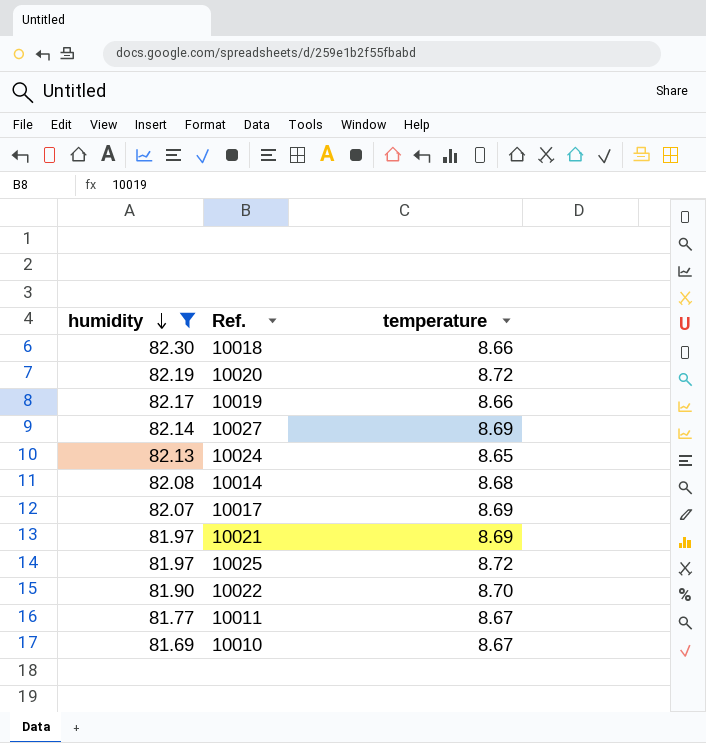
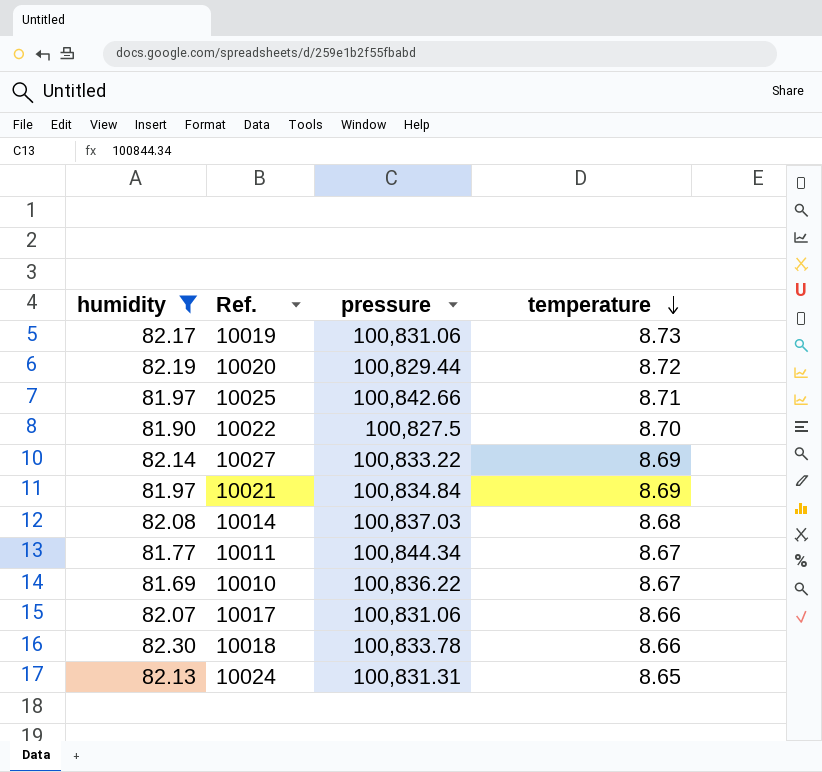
row order: humidity descending -> temperature descending
column pressure | position: none -> 3
10019 | temperature: 8.66 -> 8.73
10025 | temperature: 8.72 -> 8.71
10017 | temperature: 8.69 -> 8.66

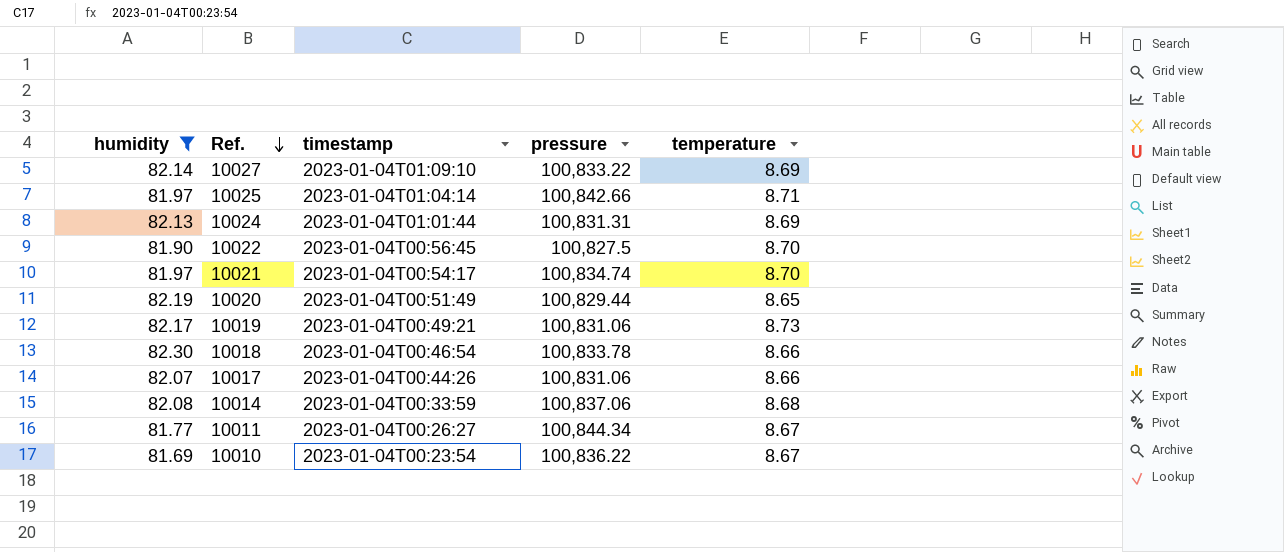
row order: temperature descending -> Ref. descending
column timestamp | position: none -> 3
10024 | temperature: 8.65 -> 8.69
10021 | pressure: 100,834.84 -> 100,834.74
10021 | temperature: 8.69 -> 8.70
10020 | temperature: 8.72 -> 8.65
10014 | pressure: 100,837.03 -> 100,837.06

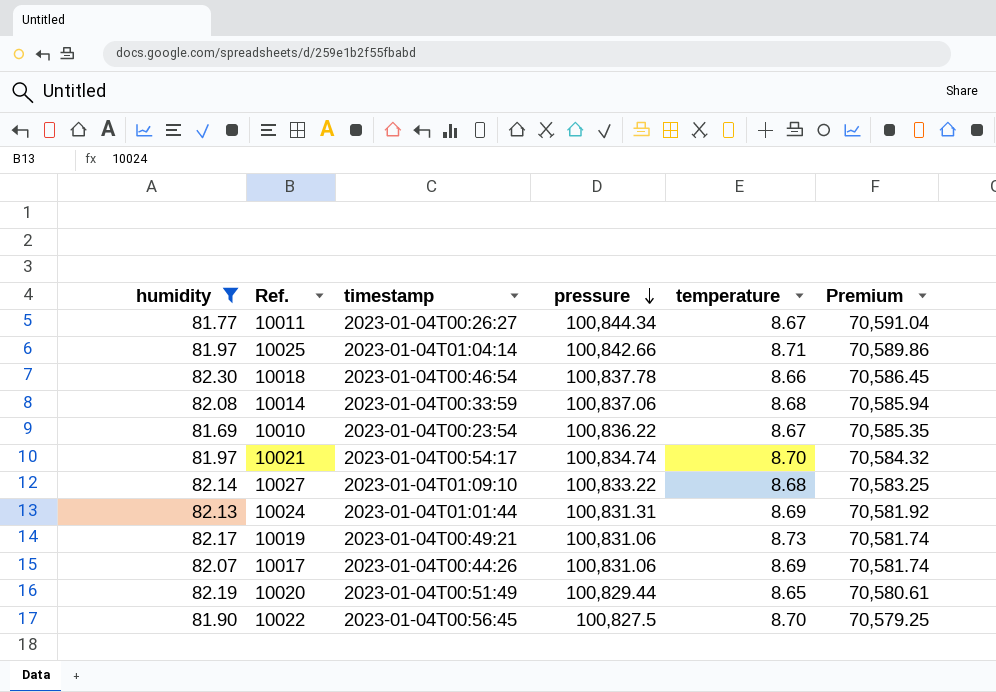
row order: Ref. descending -> pressure descending
column Premium | formula: none -> [pressure] * 0.7
10018 | pressure: 100,833.78 -> 100,837.78
10027 | temperature: 8.69 -> 8.68
10017 | temperature: 8.66 -> 8.69

